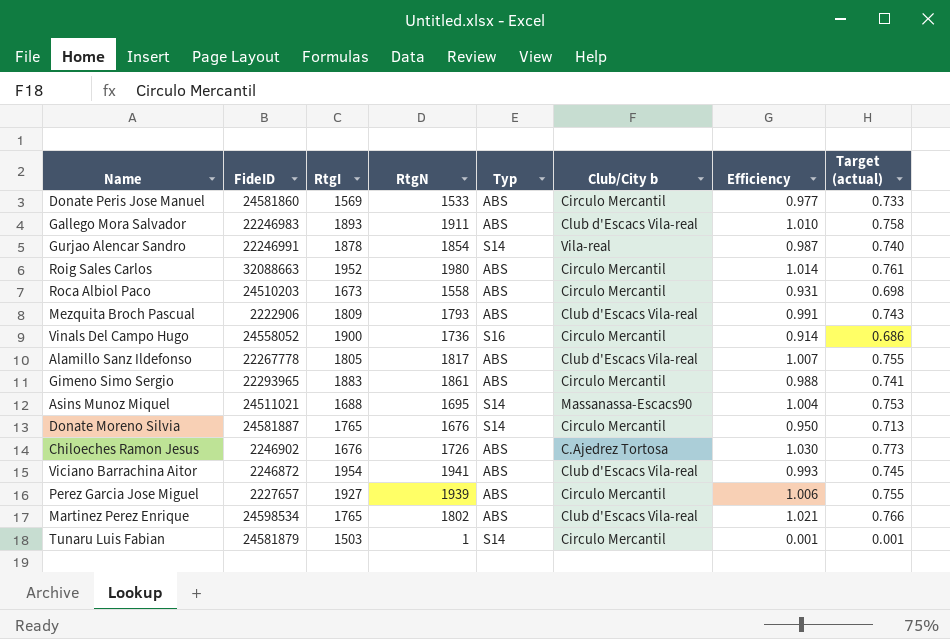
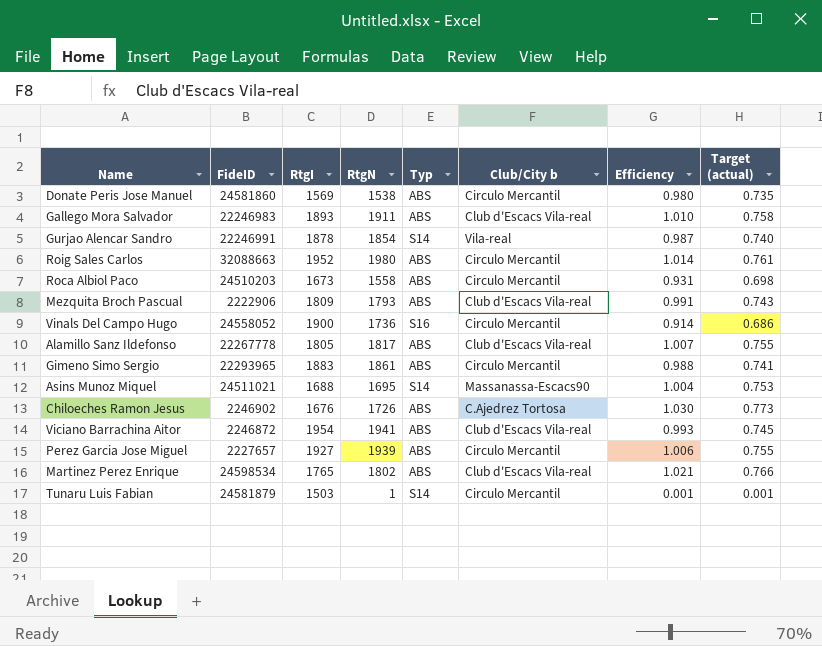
row Donate Moreno Silvia: 24581887 | 1765 | 1676 | S14 | Circulo Mercantil | 0.950 | 0.713 -> none
Donate Peris Jose Manuel | RtgN: 1533 -> 1538
Donate Peris Jose Manuel | Efficiency: 0.977 -> 0.980
Donate Peris Jose Manuel | Target (actual): 0.733 -> 0.735

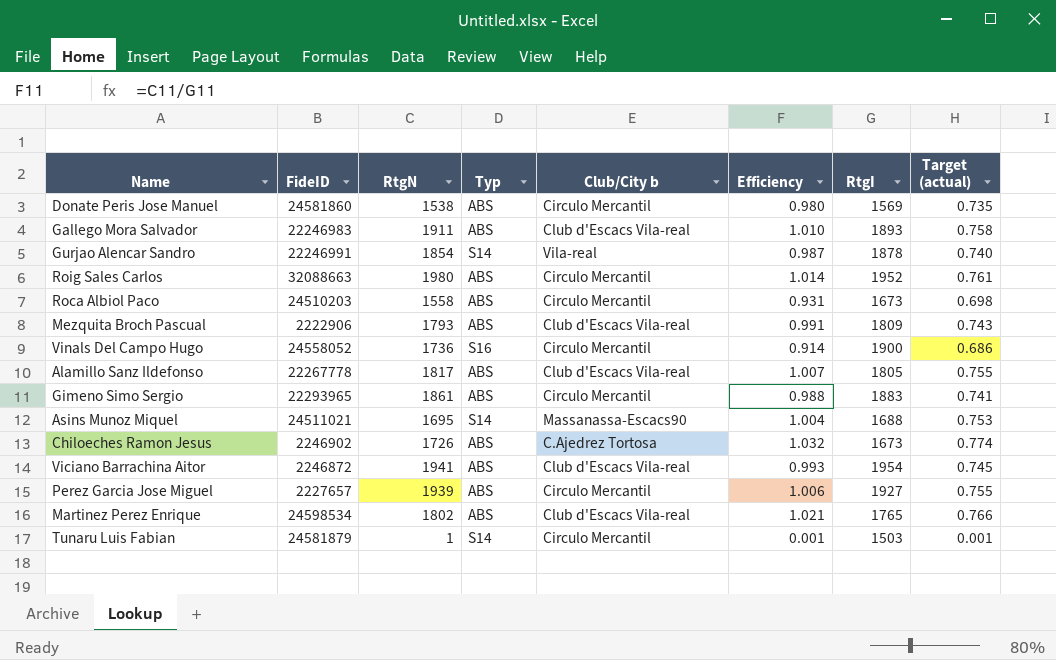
column RtgI | position: 3 -> 7
Chiloeches Ramon Jesus | Efficiency: 1.030 -> 1.032
Chiloeches Ramon Jesus | RtgI: 1676 -> 1673
Chiloeches Ramon Jesus | Target (actual): 0.773 -> 0.774

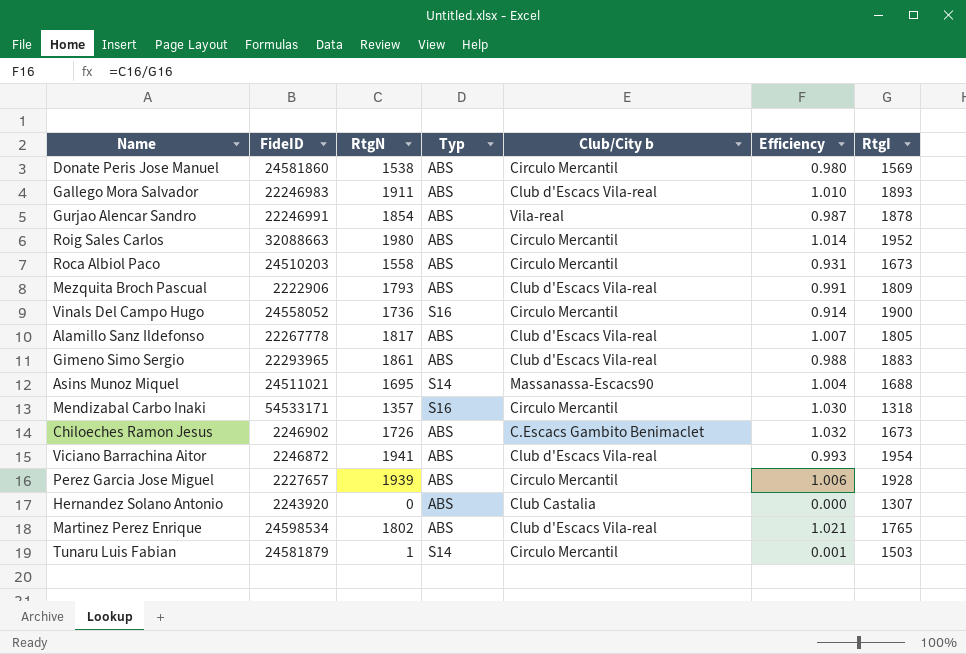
column Target (actual) | formula: [Efficiency] * 0.75 -> none
Gurjao Alencar Sandro | Typ: S14 -> ABS
Gimeno Simo Sergio | Club/City b: Circulo Mercantil -> Club d'Escacs Vila-real
row Mendizabal Carbo Inaki: none -> 54533171 | 1357 | S16 | Circulo Mercantil | 1.030 | 1318
Chiloeches Ramon Jesus | Club/City b: C.Ajedrez Tortosa -> C.Escacs Gambito Benimaclet
Perez Garcia Jose Miguel | RtgI: 1927 -> 1928
row Hernandez Solano Antonio: none -> 2243920 | 0 | ABS | Club Castalia | 0.000 | 1307

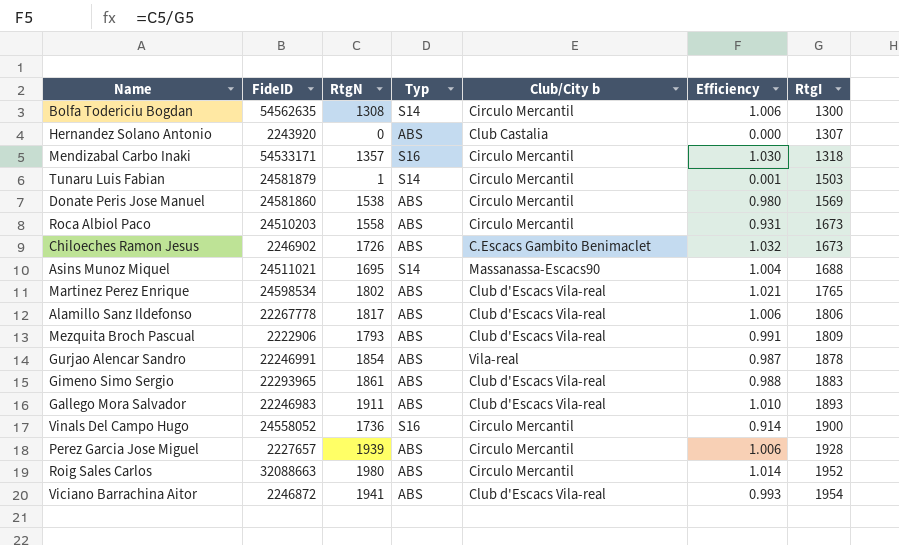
row order: none -> RtgI ascending
row Bolfa Todericiu Bogdan: none -> 54562635 | 1308 | S14 | Circulo Mercantil | 1.006 | 1300
Alamillo Sanz Ildefonso | Efficiency: 1.007 -> 1.006
Alamillo Sanz Ildefonso | RtgI: 1805 -> 1806

